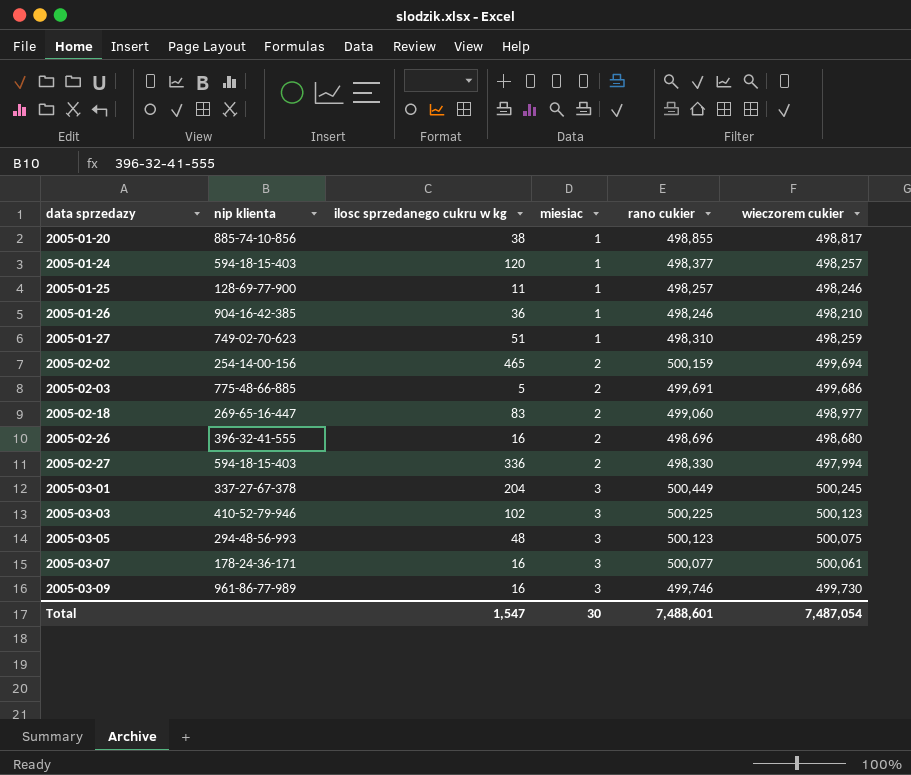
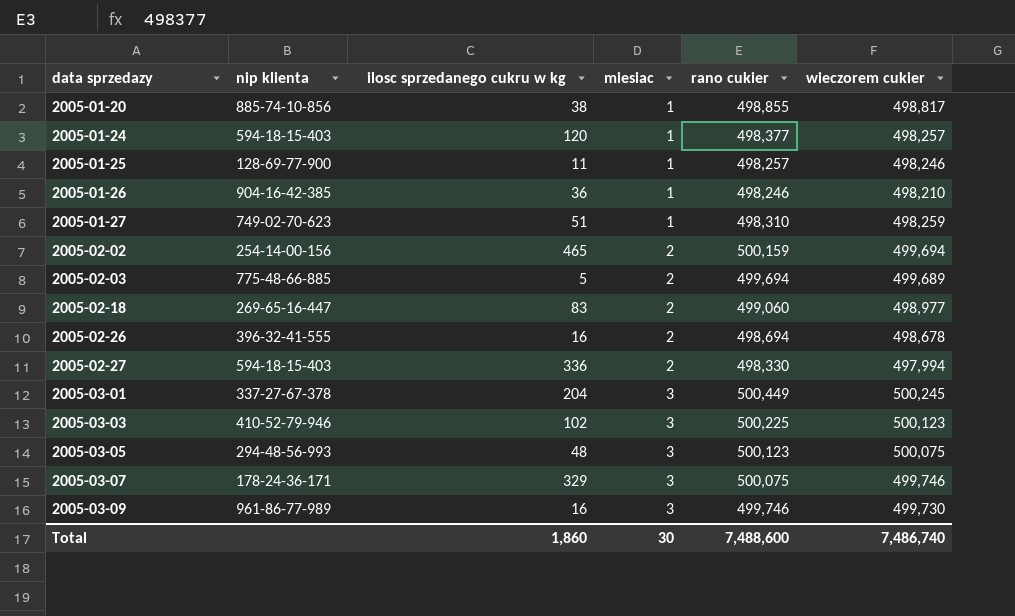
2005-02-03 | rano cukier: 499,691 -> 499,694
2005-02-03 | wieczorem cukier: 499,686 -> 499,689
2005-02-26 | rano cukier: 498,696 -> 498,694
2005-02-26 | wieczorem cukier: 498,680 -> 498,678
2005-03-07 | ilosc sprzedanego cukru w kg: 16 -> 329
2005-03-07 | rano cukier: 500,077 -> 500,075
2005-03-07 | wieczorem cukier: 500,061 -> 499,746
Total | ilosc sprzedanego cukru w kg: 1,547 -> 1,860
Total | rano cukier: 7,488,601 -> 7,488,600
Total | wieczorem cukier: 7,487,054 -> 7,486,740

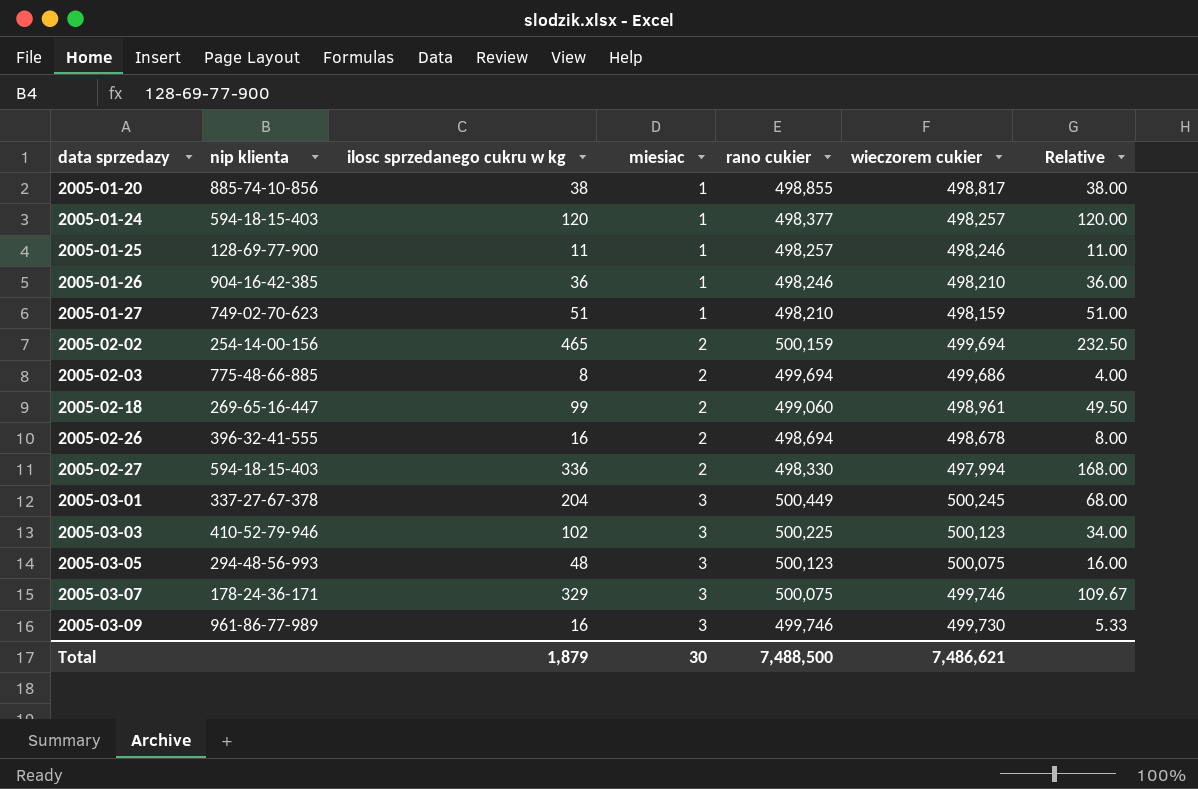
column Relative | formula: none -> [ilosc sprzedanego cukru w kg] / [miesiac]
2005-01-27 | rano cukier: 498,310 -> 498,210
2005-01-27 | wieczorem cukier: 498,259 -> 498,159
2005-02-03 | ilosc sprzedanego cukru w kg: 5 -> 8
2005-02-03 | wieczorem cukier: 499,689 -> 499,686
2005-02-18 | ilosc sprzedanego cukru w kg: 83 -> 99
2005-02-18 | wieczorem cukier: 498,977 -> 498,961
Total | ilosc sprzedanego cukru w kg: 1,860 -> 1,879
Total | rano cukier: 7,488,600 -> 7,488,500
Total | wieczorem cukier: 7,486,740 -> 7,486,621

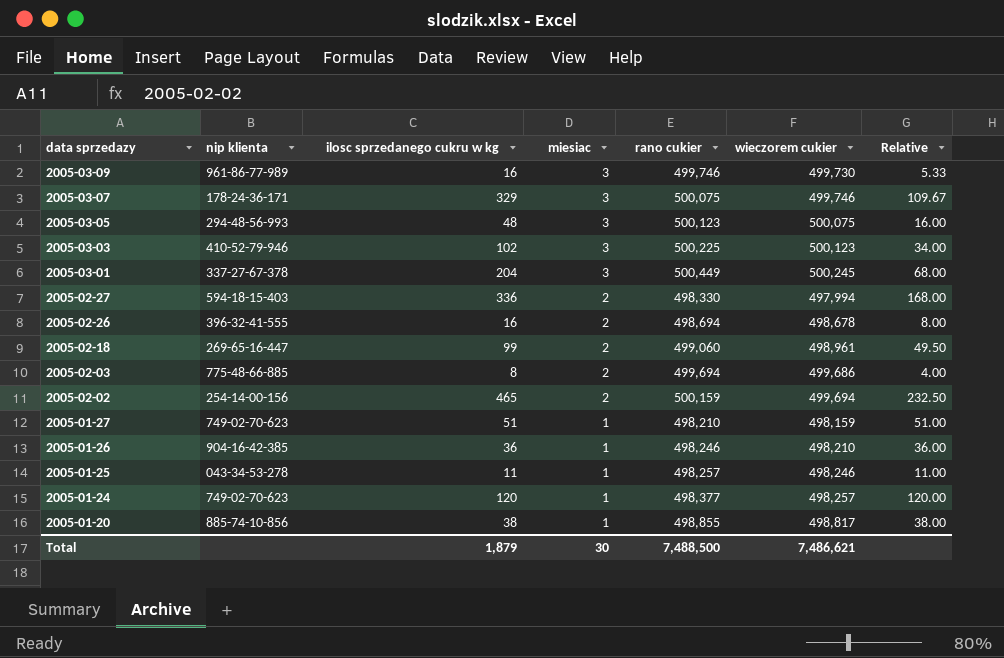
row order: data sprzedazy ascending -> data sprzedazy descending
2005-01-25 | nip klienta: 128-69-77-900 -> 043-34-53-278
2005-01-24 | nip klienta: 594-18-15-403 -> 749-02-70-623

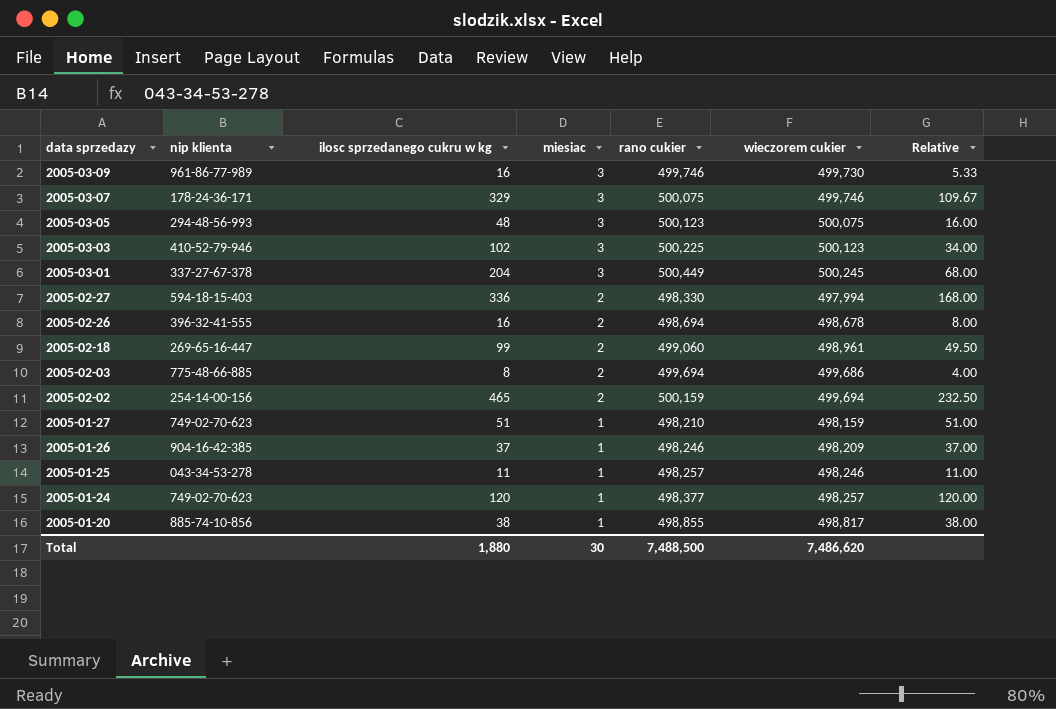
2005-01-26 | ilosc sprzedanego cukru w kg: 36 -> 37
2005-01-26 | wieczorem cukier: 498,210 -> 498,209
2005-01-26 | Relative: 36.00 -> 37.00
Total | ilosc sprzedanego cukru w kg: 1,879 -> 1,880
Total | wieczorem cukier: 7,486,621 -> 7,486,620

